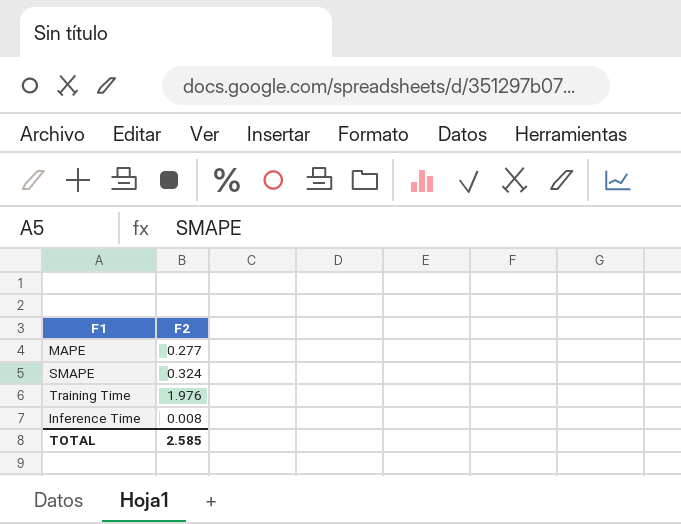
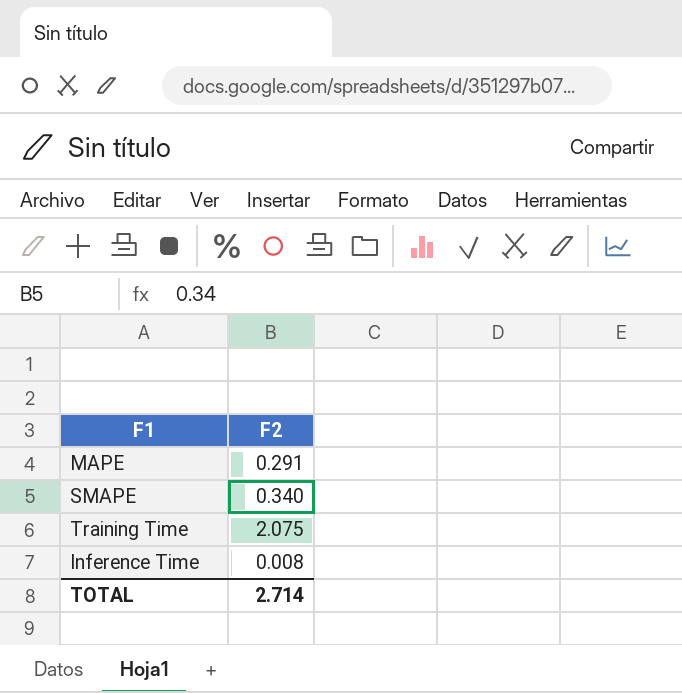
MAPE | F2: 0.277 -> 0.291
SMAPE | F2: 0.324 -> 0.340
Training Time | F2: 1.976 -> 2.075
TOTAL | F2: 2.585 -> 2.714

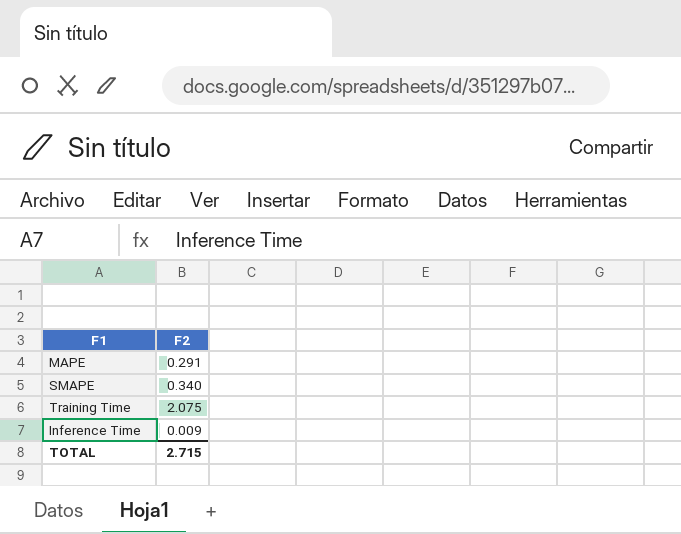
Inference Time | F2: 0.008 -> 0.009
TOTAL | F2: 2.714 -> 2.715

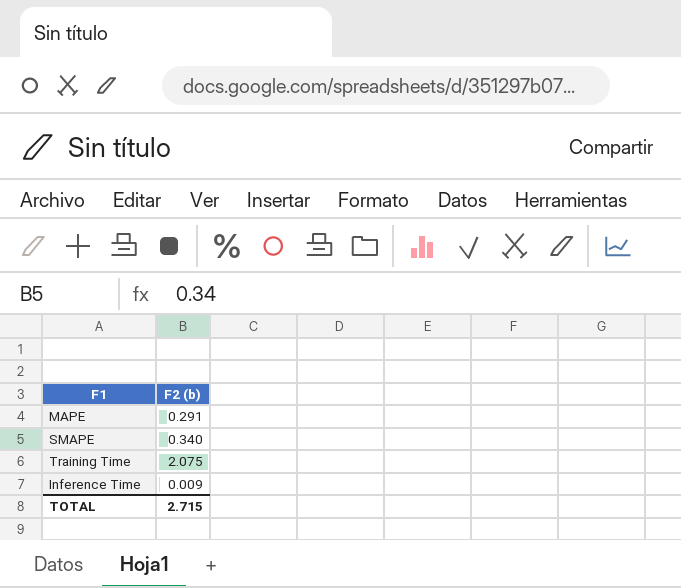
column name: F2 -> F2 (b)

